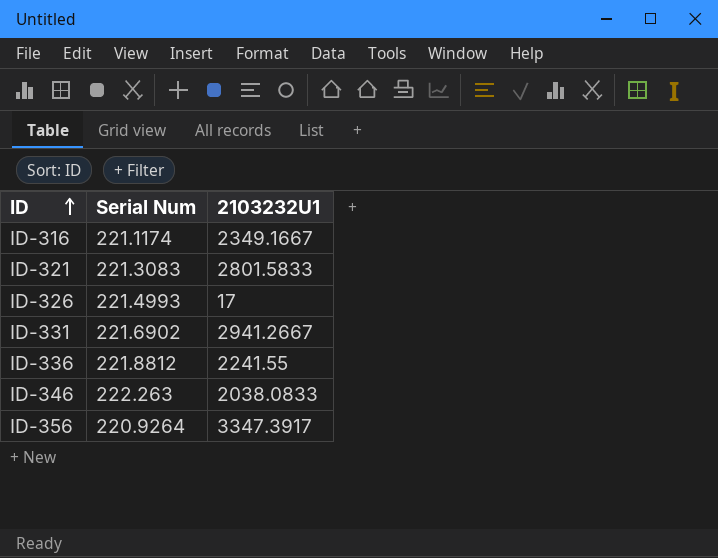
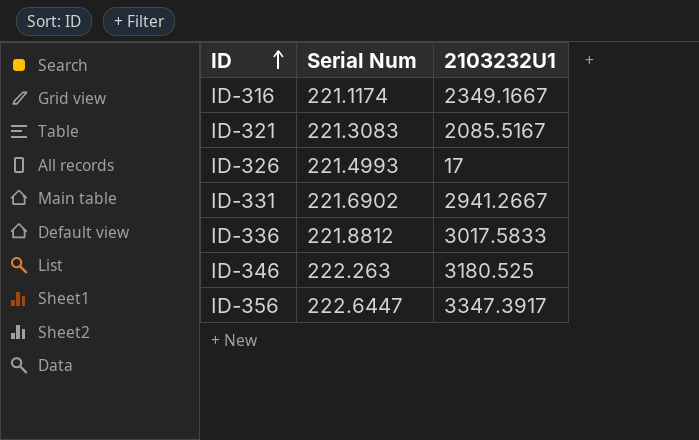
ID-321 | 2103232U1: 2801.5833 -> 2085.5167
ID-336 | 2103232U1: 2241.55 -> 3017.5833
ID-346 | 2103232U1: 2038.0833 -> 3180.525
ID-356 | Serial Num: 220.9264 -> 222.6447

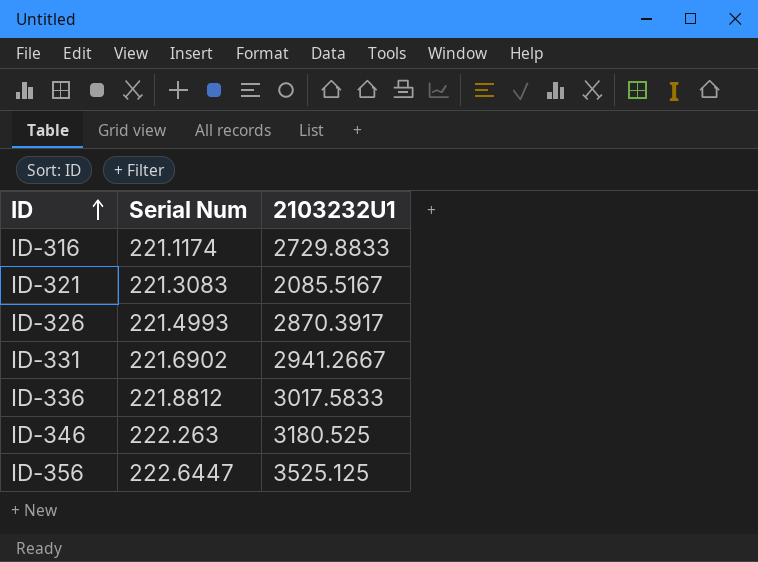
ID-316 | 2103232U1: 2349.1667 -> 2729.8833
ID-326 | 2103232U1: 17 -> 2870.3917
ID-356 | 2103232U1: 3347.3917 -> 3525.125

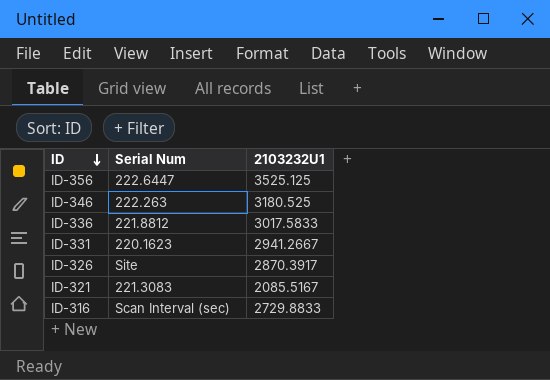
row order: ID ascending -> ID descending
ID-331 | Serial Num: 221.6902 -> 220.1623
ID-326 | Serial Num: 221.4993 -> Site
ID-316 | Serial Num: 221.1174 -> Scan Interval (sec)

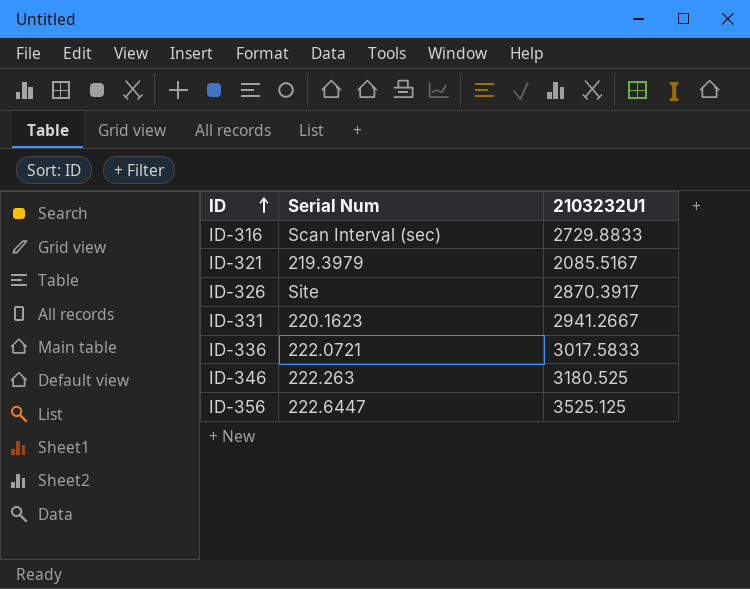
row order: ID descending -> ID ascending
ID-321 | Serial Num: 221.3083 -> 219.3979
ID-336 | Serial Num: 221.8812 -> 222.0721

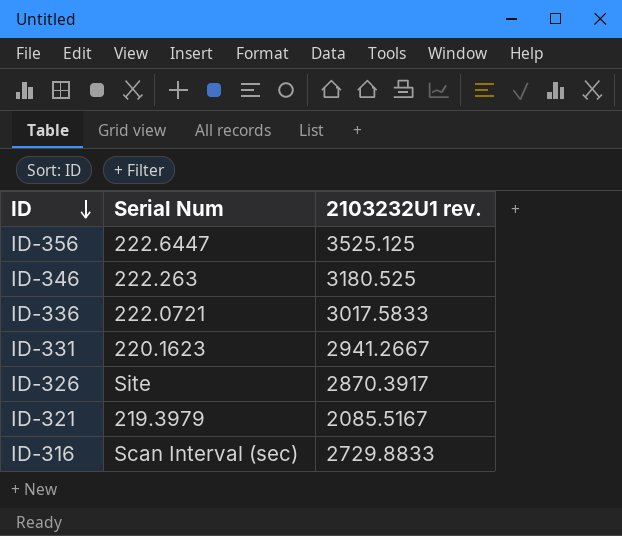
row order: ID ascending -> ID descending
column name: 2103232U1 -> 2103232U1 rev.

